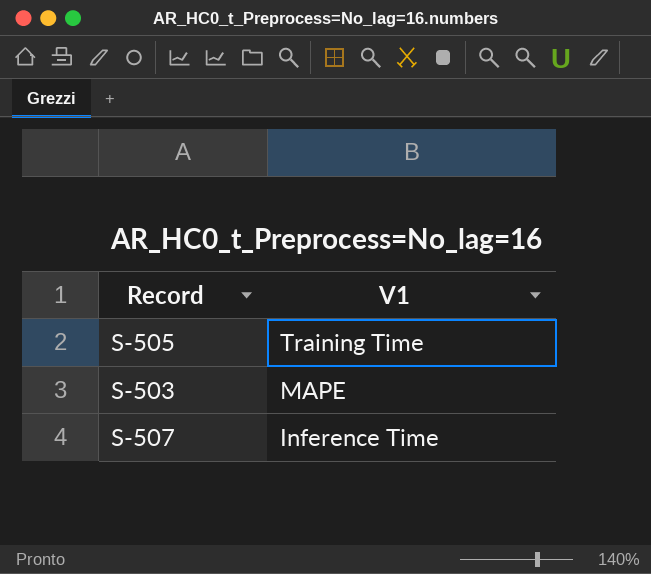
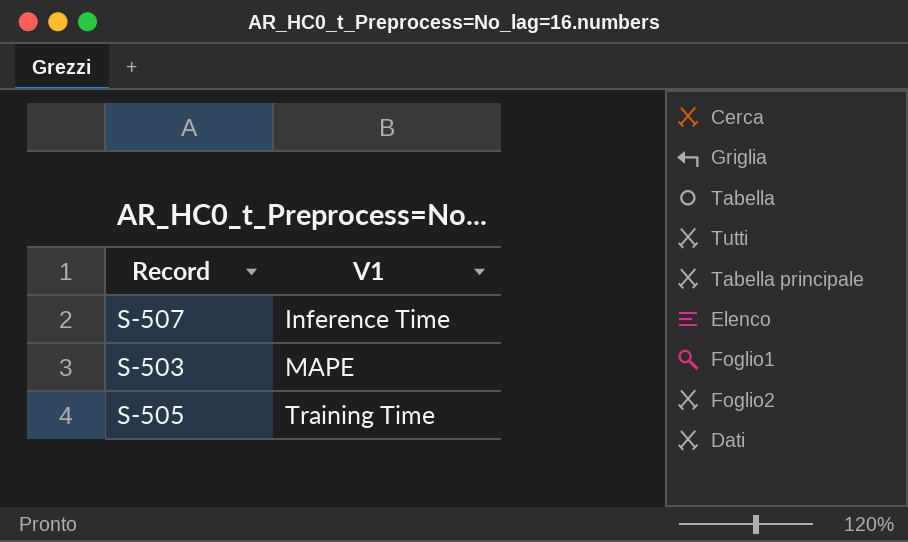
row order: V1 descending -> V1 ascending

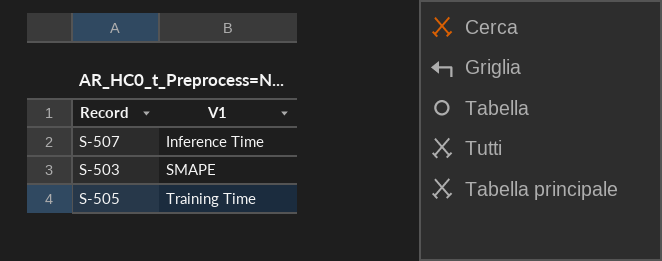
S-503 | V1: MAPE -> SMAPE

